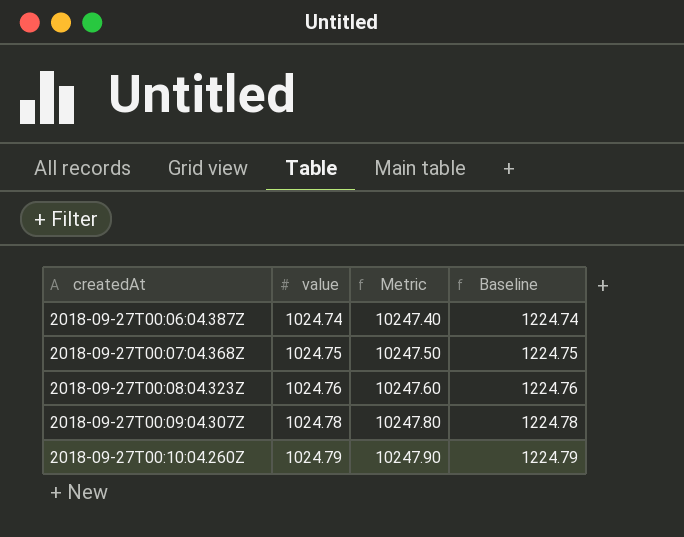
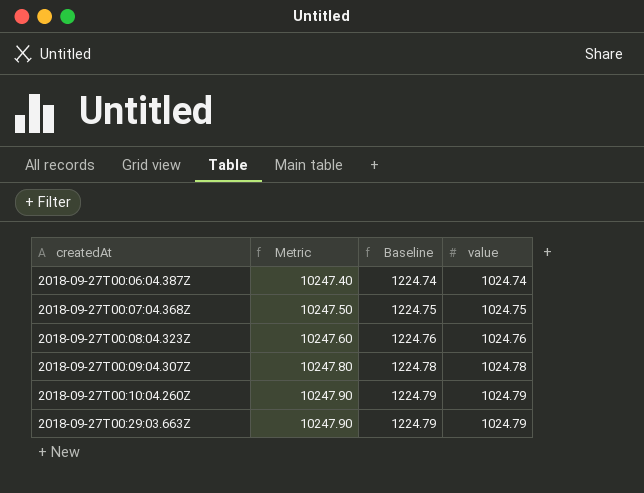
column value | position: 2 -> 4
row 2018-09-27T00:29:03.663Z: none -> 10247.90 | 1224.79 | 1024.79

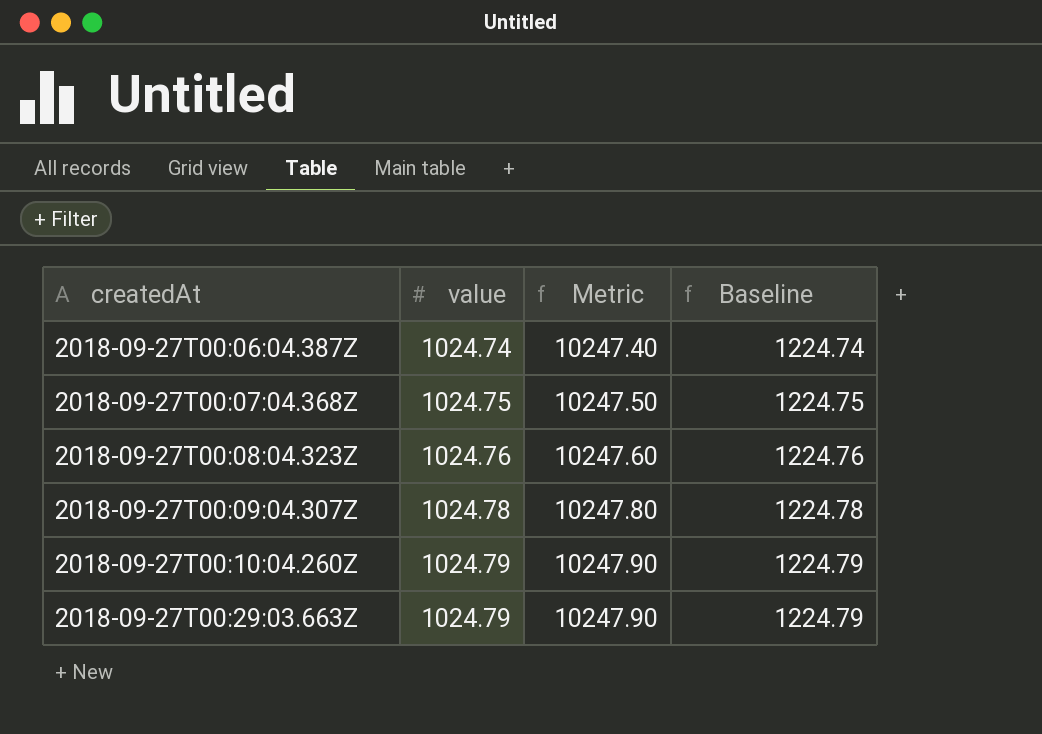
column value | position: 4 -> 2

